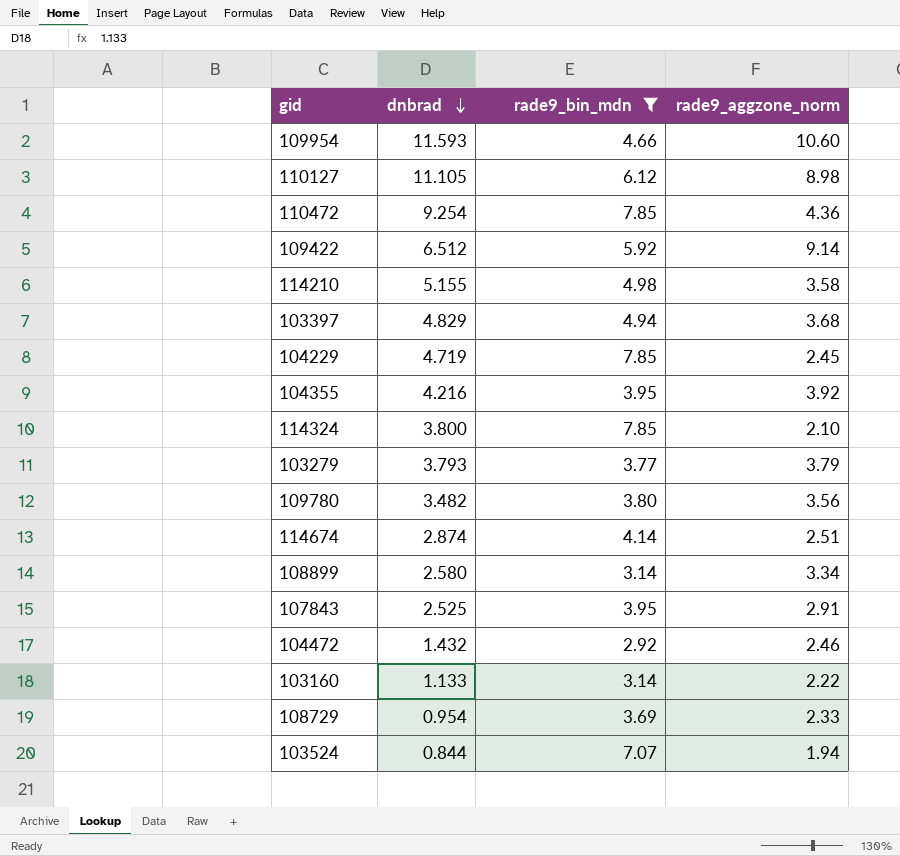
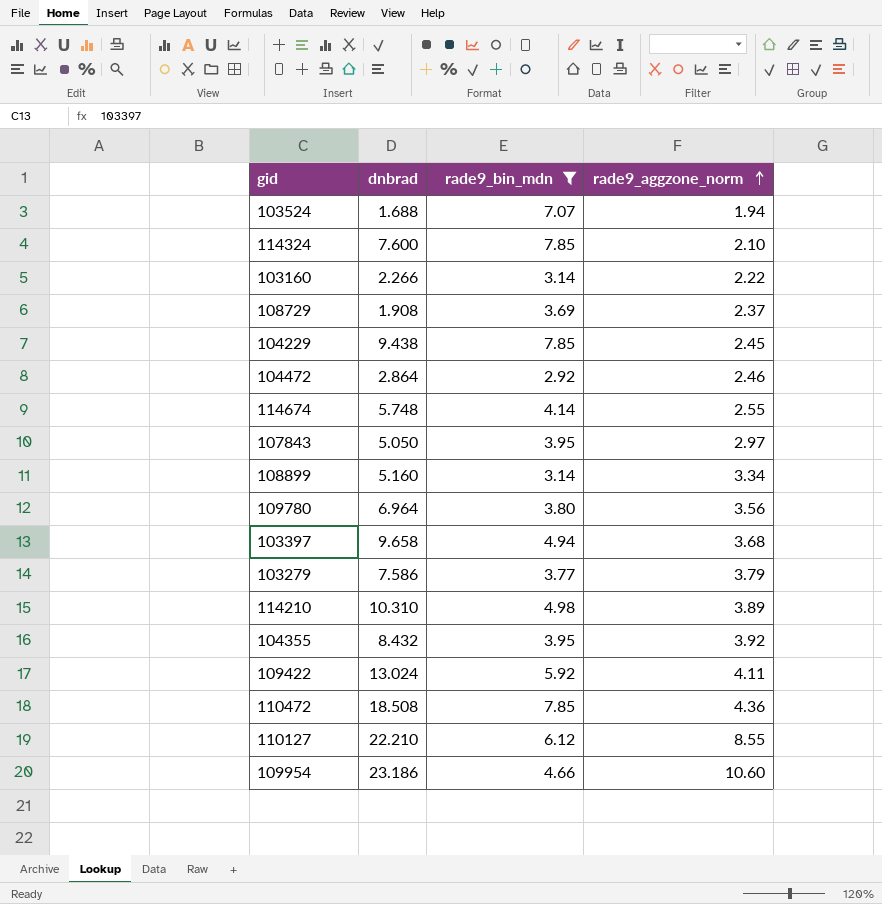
row order: dnbrad descending -> rade9_aggzone_norm ascending
103524 | dnbrad: 0.844 -> 1.688
114324 | dnbrad: 3.800 -> 7.600
103160 | dnbrad: 1.133 -> 2.266
108729 | dnbrad: 0.954 -> 1.908
108729 | rade9_aggzone_norm: 2.33 -> 2.37
104229 | dnbrad: 4.719 -> 9.438
104472 | dnbrad: 1.432 -> 2.864
114674 | dnbrad: 2.874 -> 5.748
114674 | rade9_aggzone_norm: 2.51 -> 2.55
107843 | dnbrad: 2.525 -> 5.050
107843 | rade9_aggzone_norm: 2.91 -> 2.97
108899 | dnbrad: 2.580 -> 5.160
109780 | dnbrad: 3.482 -> 6.964
103397 | dnbrad: 4.829 -> 9.658
103279 | dnbrad: 3.793 -> 7.586
114210 | dnbrad: 5.155 -> 10.310
114210 | rade9_aggzone_norm: 3.58 -> 3.89
104355 | dnbrad: 4.216 -> 8.432
109422 | dnbrad: 6.512 -> 13.024
109422 | rade9_aggzone_norm: 9.14 -> 4.11
110472 | dnbrad: 9.254 -> 18.508
110127 | dnbrad: 11.105 -> 22.210
110127 | rade9_aggzone_norm: 8.98 -> 8.55
109954 | dnbrad: 11.593 -> 23.186

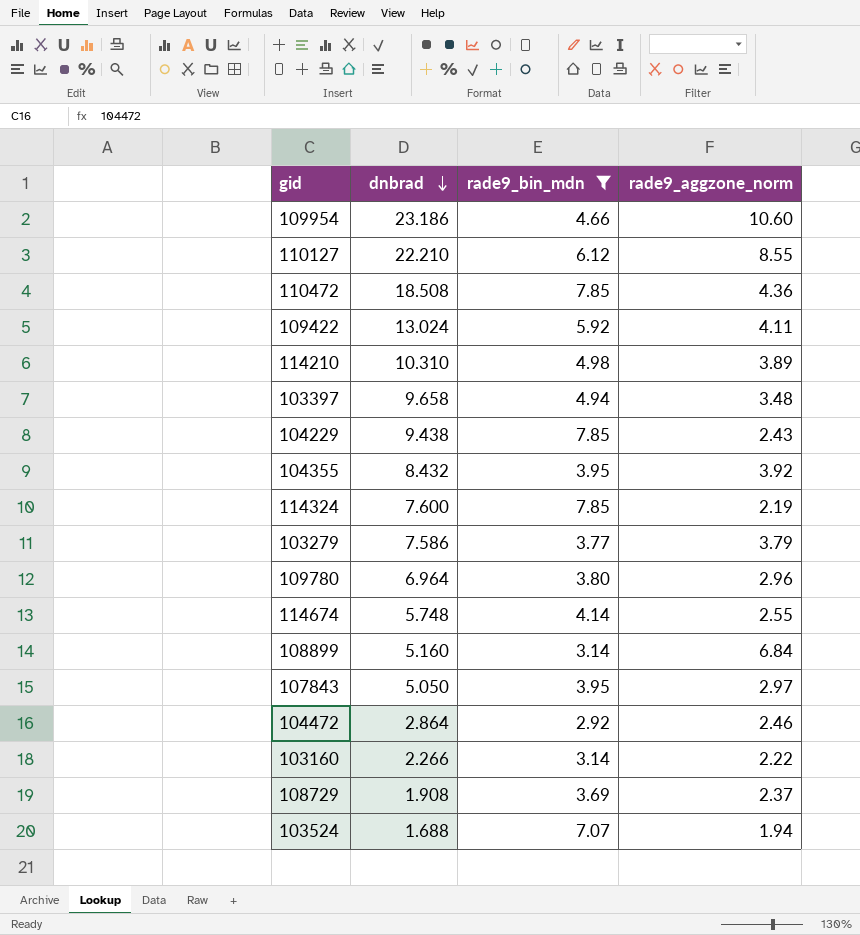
row order: rade9_aggzone_norm ascending -> dnbrad descending
103397 | rade9_aggzone_norm: 3.68 -> 3.48
104229 | rade9_aggzone_norm: 2.45 -> 2.43
114324 | rade9_aggzone_norm: 2.10 -> 2.19
109780 | rade9_aggzone_norm: 3.56 -> 2.96
108899 | rade9_aggzone_norm: 3.34 -> 6.84

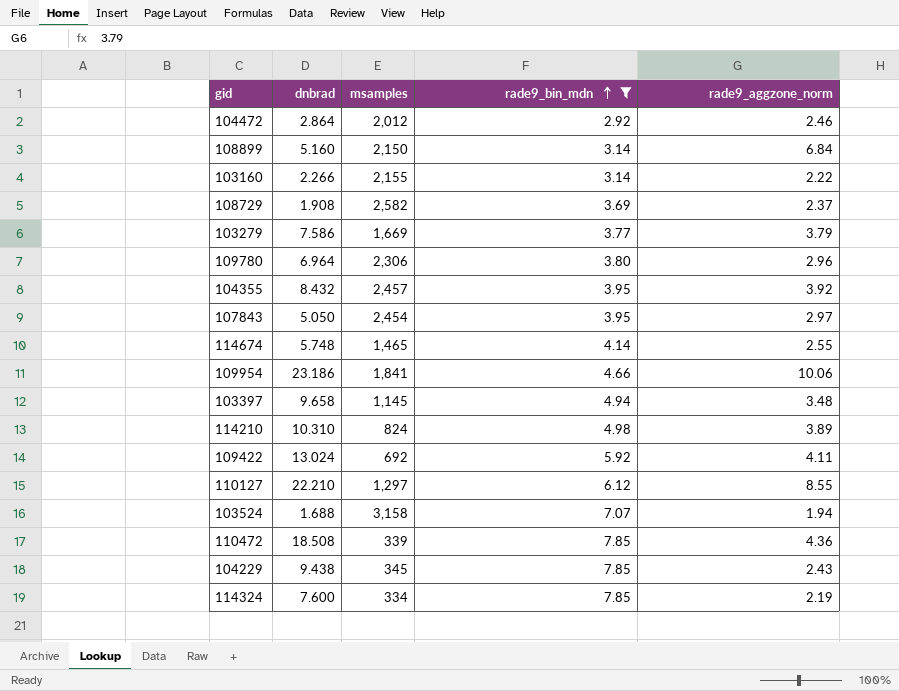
row order: dnbrad descending -> rade9_bin_mdn ascending
column msamples | position: none -> 3
109954 | rade9_aggzone_norm: 10.60 -> 10.06

